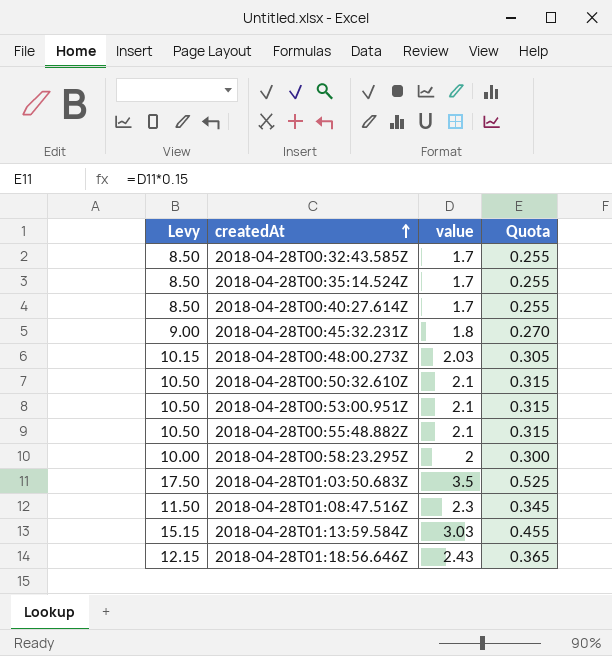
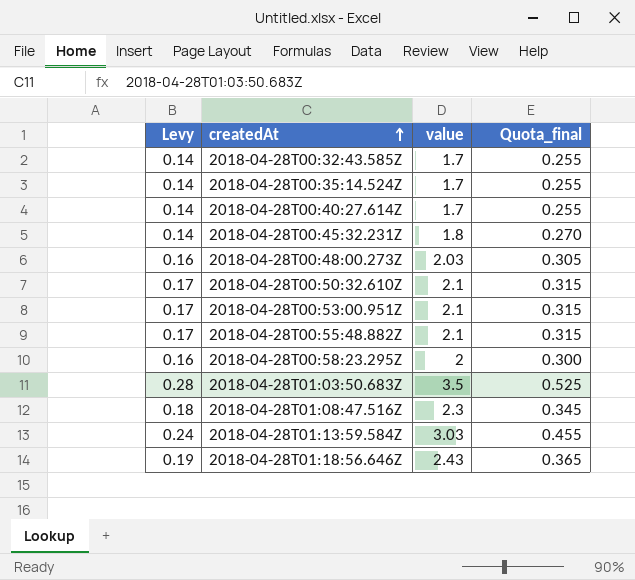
column Levy | formula: [value] * 5 -> [value] * 0.08
column name: Quota -> Quota_final

